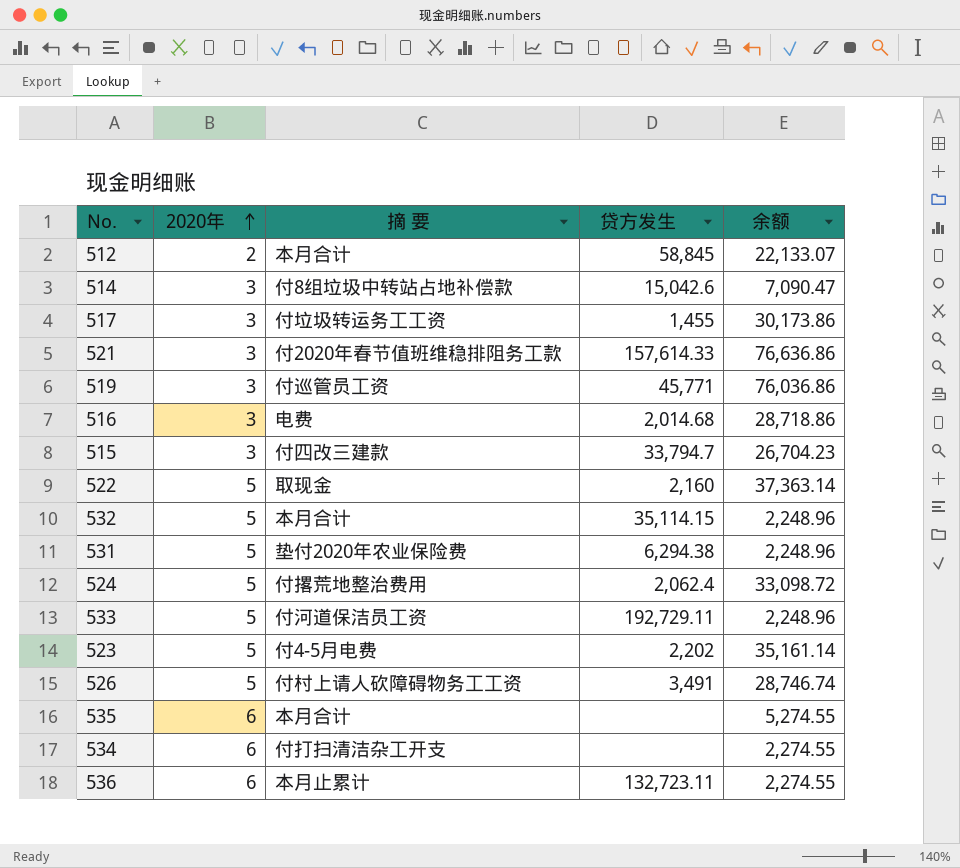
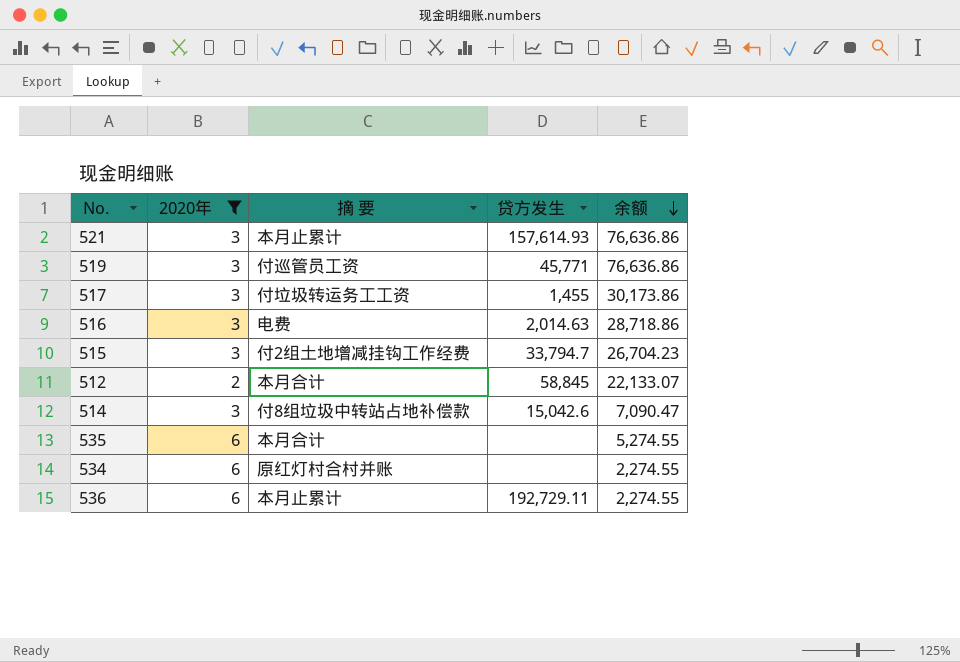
filter: none -> 2020年 != 5
row order: 2020年 ascending -> 余额 descending
521 | 摘 要: 付2020年春节值班维稳排阻务工款 -> 本月止累计
521 | 贷方发生: 157,614.33 -> 157,614.93
519 | 余额: 76,036.86 -> 76,636.86
516 | 贷方发生: 2,014.68 -> 2,014.63
515 | 摘 要: 付四改三建款 -> 付2组土地增减挂钩工作经费
534 | 摘 要: 付打扫清洁杂工开支 -> 原红灯村合村并账
536 | 贷方发生: 132,723.11 -> 192,729.11

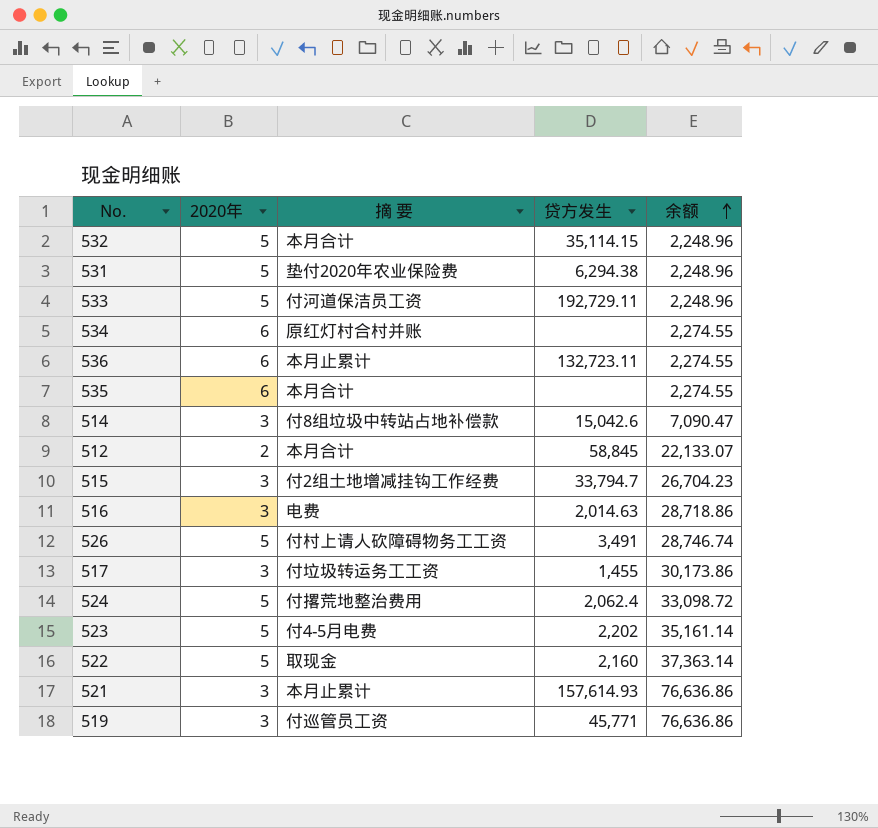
filter: 2020年 != 5 -> none
row order: 余额 descending -> 余额 ascending
536 | 贷方发生: 192,729.11 -> 132,723.11
535 | 余额: 5,274.55 -> 2,274.55

